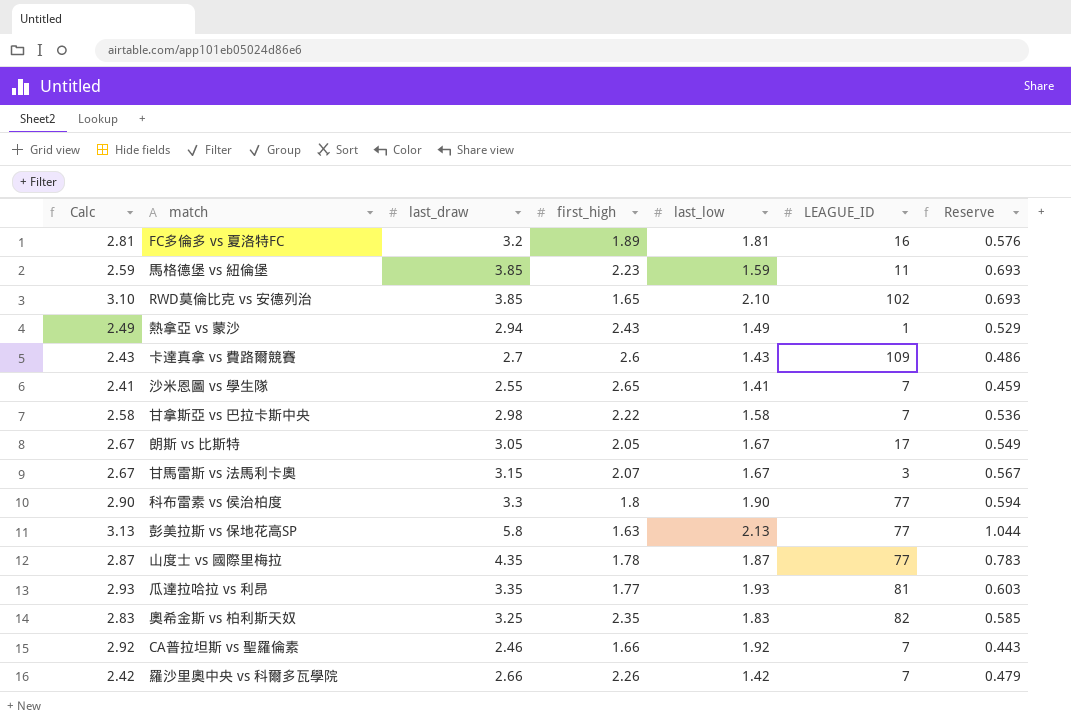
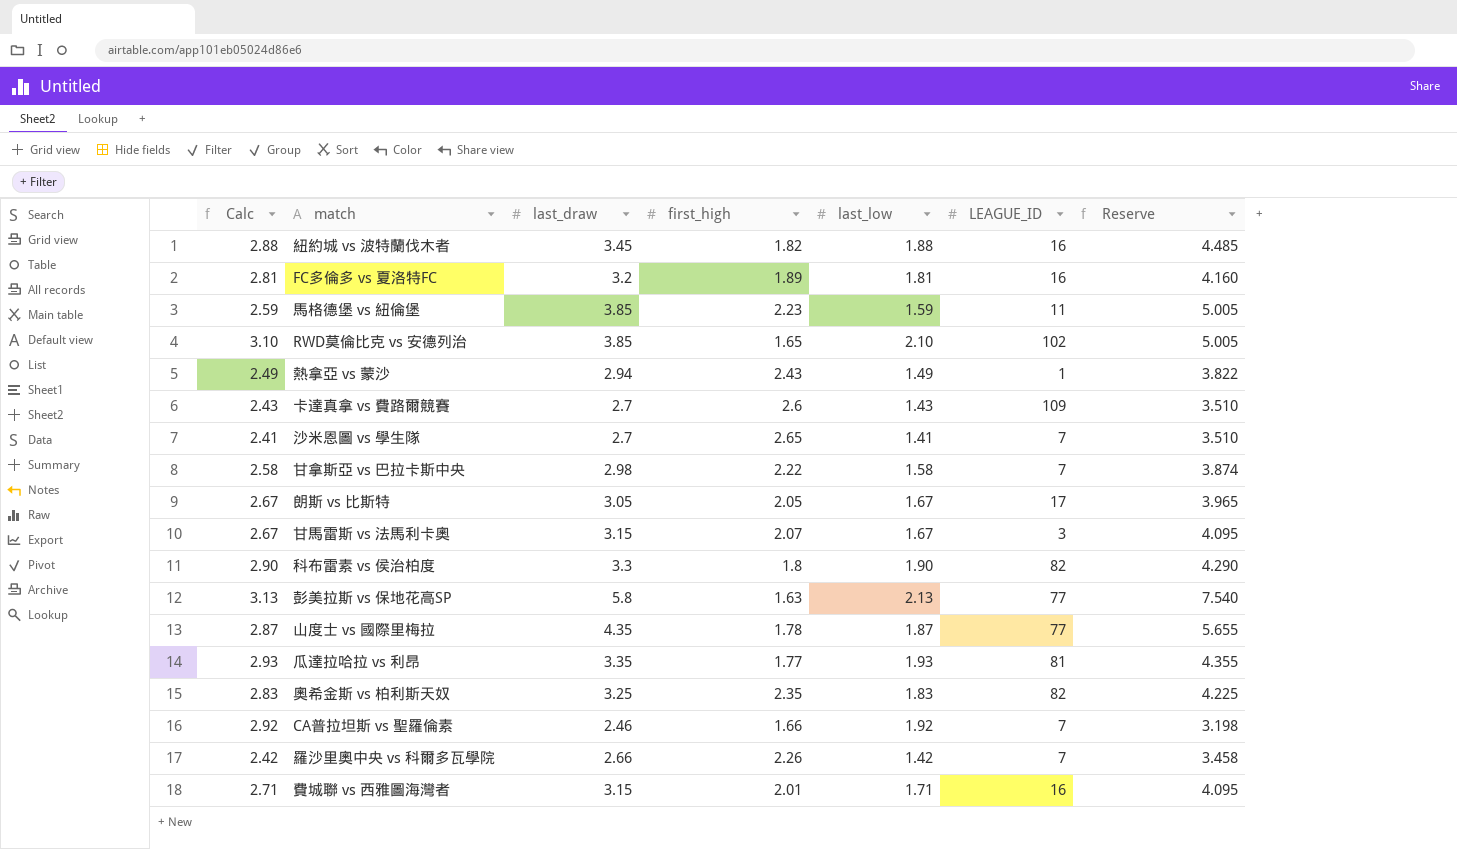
column Reserve | formula: [last_draw] * 0.18 -> [last_draw] * 1.3
row 紐約城 vs 波特蘭伐木者: none -> 2.88 | 3.45 | 1.82 | 1.88 | 16 | 4.485
沙米恩圖 vs 學生隊 | last_draw: 2.55 -> 2.7
科布雷素 vs 侯治柏度 | LEAGUE_ID: 77 -> 82
row 費城聯 vs 西雅圖海灣者: none -> 2.71 | 3.15 | 2.01 | 1.71 | 16 | 4.095

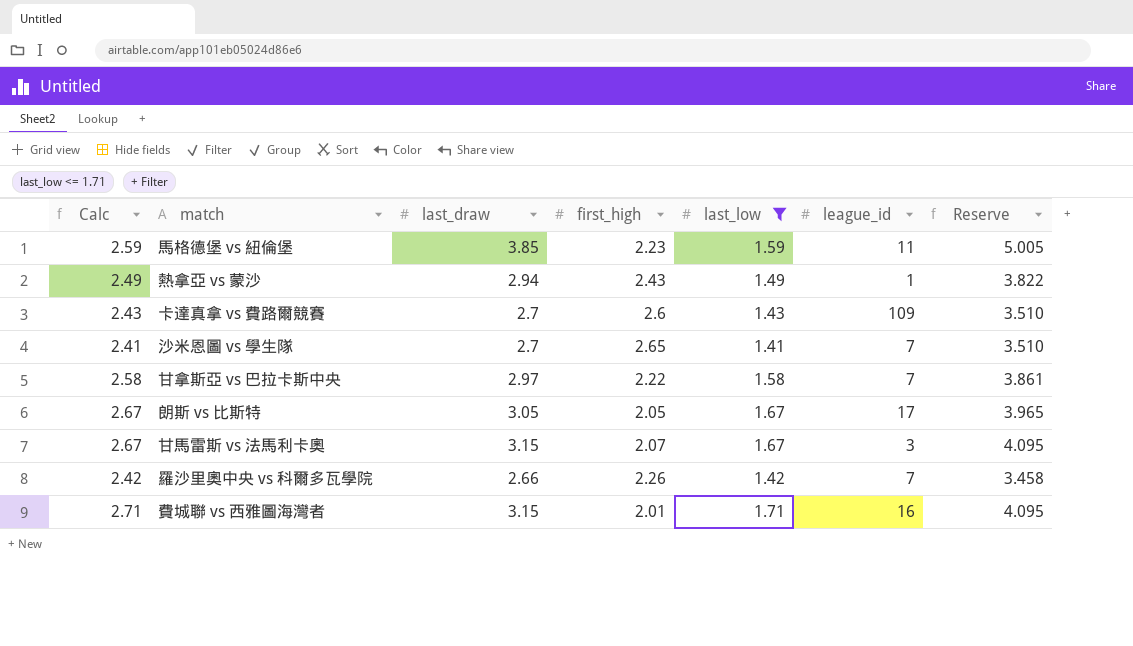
filter: none -> last_low <= 1.71
column name: LEAGUE_ID -> league_id
甘拿斯亞 vs 巴拉卡斯中央 | last_draw: 2.98 -> 2.97
甘拿斯亞 vs 巴拉卡斯中央 | Reserve: 3.874 -> 3.861

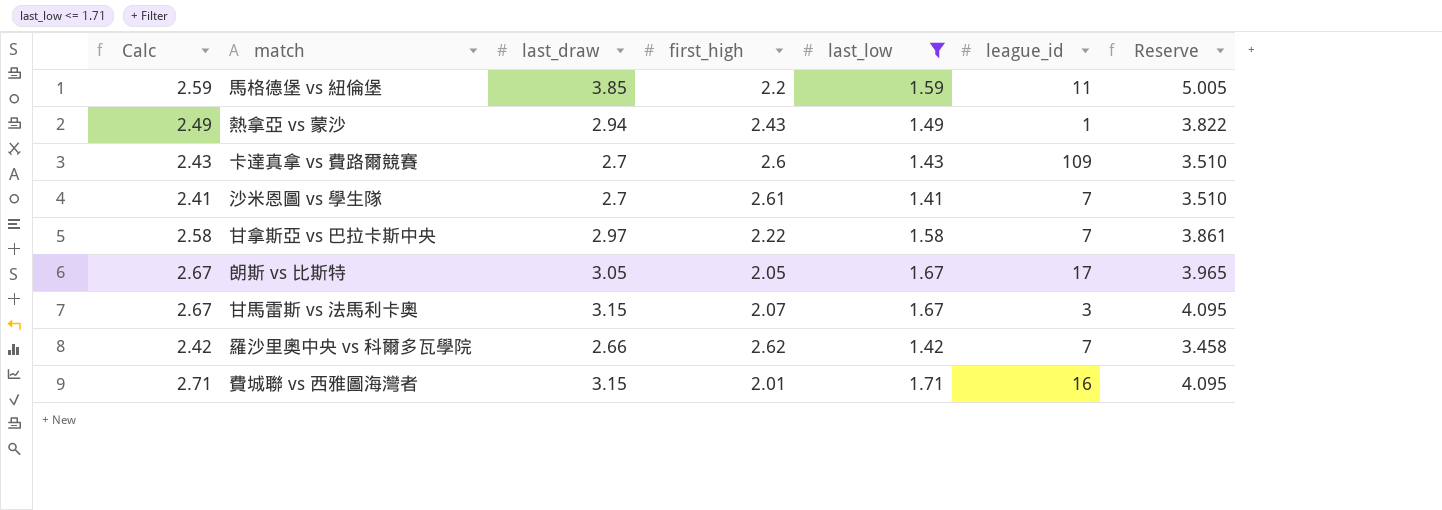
馬格德堡 vs 紐倫堡 | first_high: 2.23 -> 2.2
沙米恩圖 vs 學生隊 | first_high: 2.65 -> 2.61
羅沙里奧中央 vs 科爾多瓦學院 | first_high: 2.26 -> 2.62

